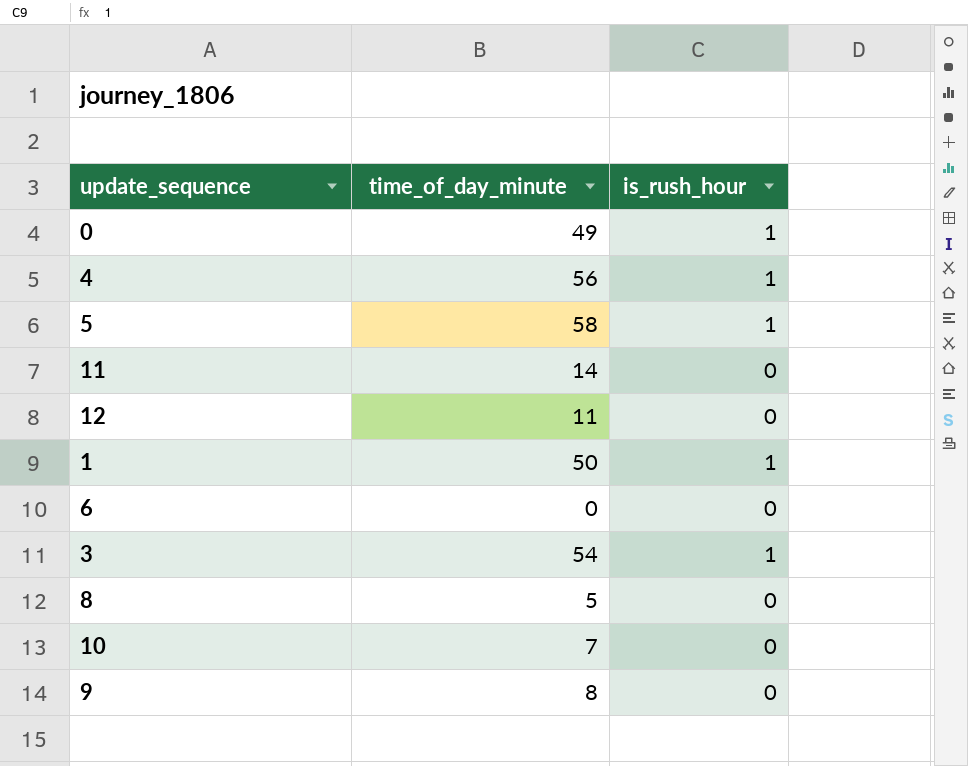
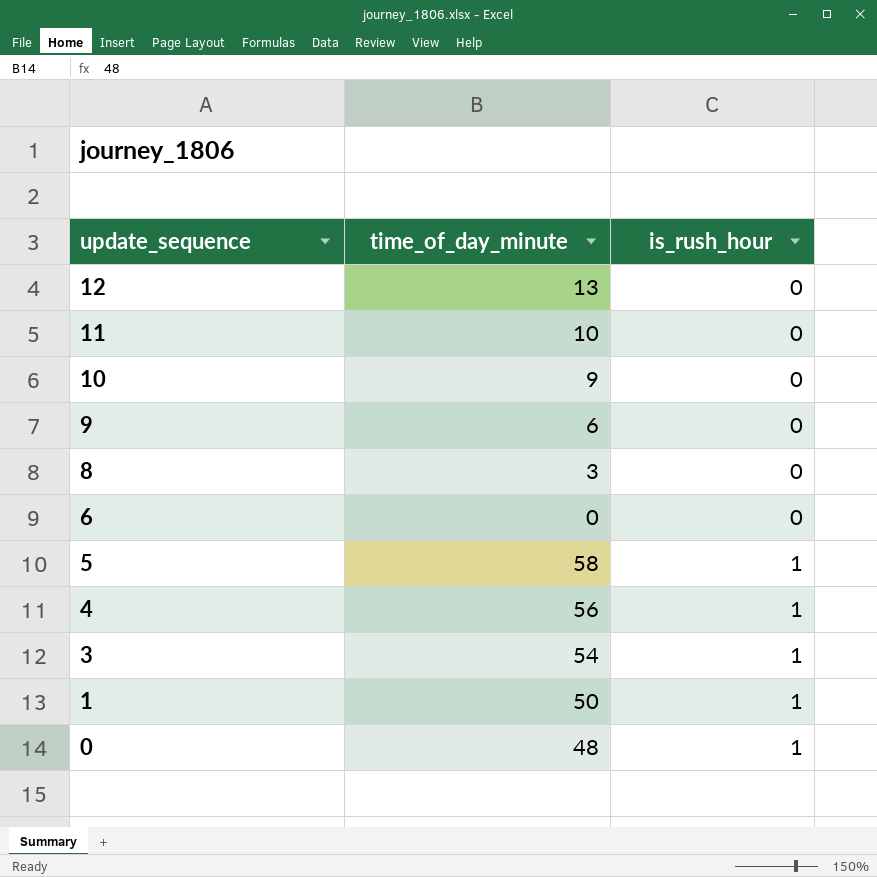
row order: none -> update_sequence descending
12 | time_of_day_minute: 11 -> 13
11 | time_of_day_minute: 14 -> 10
10 | time_of_day_minute: 7 -> 9
9 | time_of_day_minute: 8 -> 6
8 | time_of_day_minute: 5 -> 3
0 | time_of_day_minute: 49 -> 48

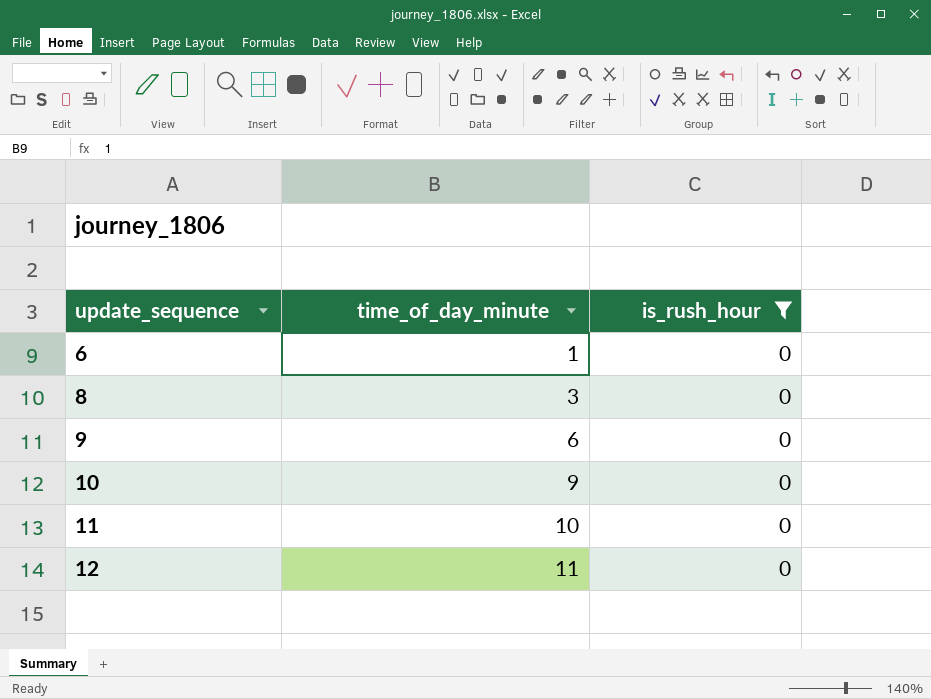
filter: none -> is_rush_hour = 0
row order: update_sequence descending -> update_sequence ascending
6 | time_of_day_minute: 0 -> 1
12 | time_of_day_minute: 13 -> 11

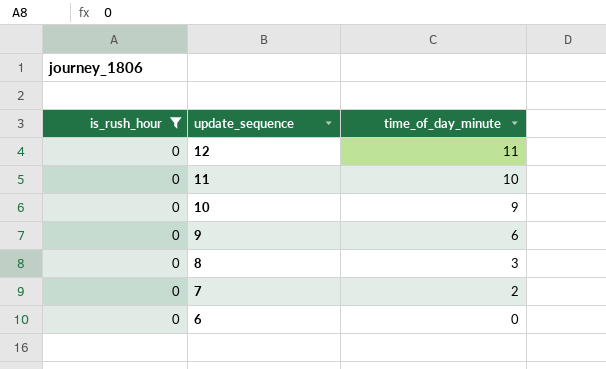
row order: update_sequence ascending -> update_sequence descending
column is_rush_hour | position: 3 -> 1
row 7: none -> 0 | 2
6 | time_of_day_minute: 1 -> 0

